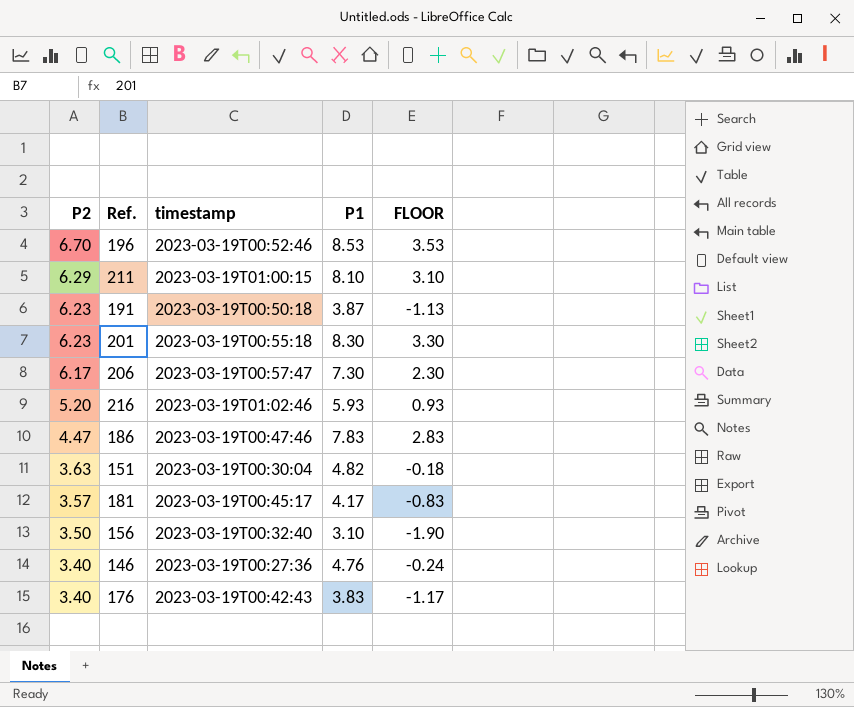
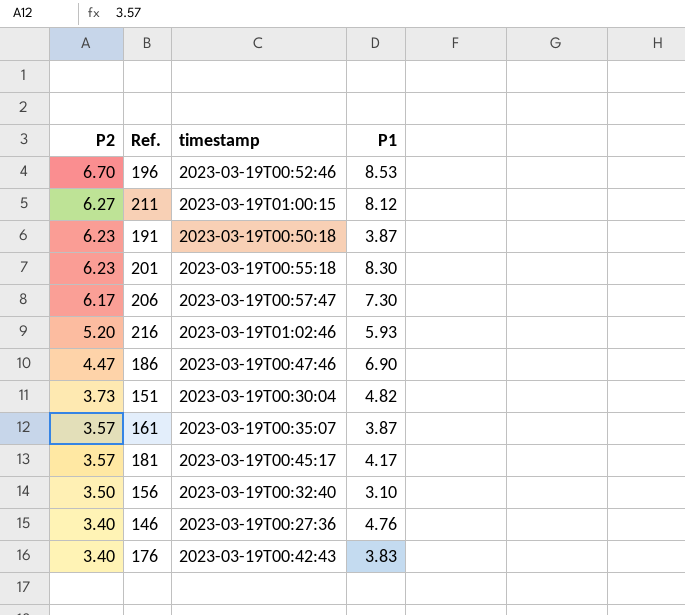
column FLOOR | formula: [P1] - 5 -> none
211 | P2: 6.29 -> 6.27
211 | P1: 8.10 -> 8.12
186 | P1: 7.83 -> 6.90
151 | P2: 3.63 -> 3.73
row 161: none -> 3.57 | 2023-03-19T00:35:07 | 3.87

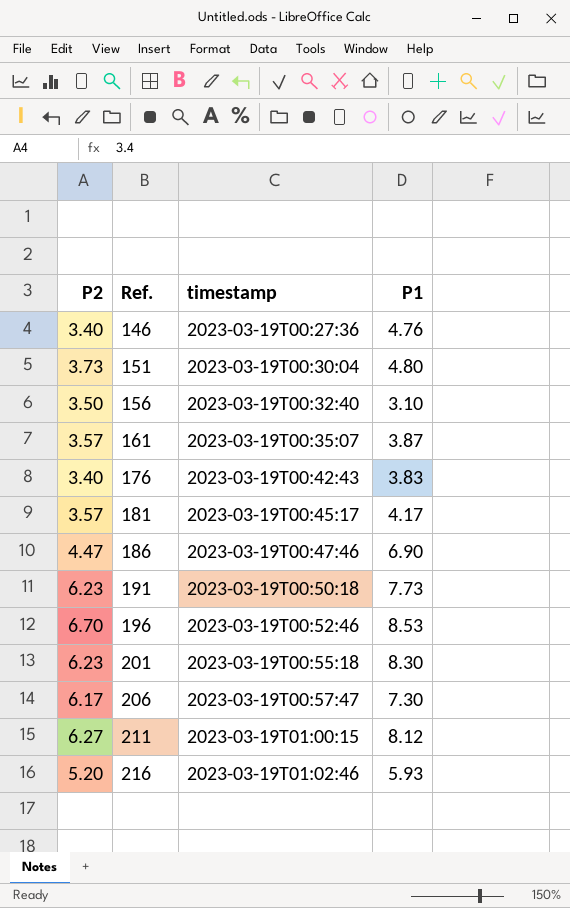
row order: P2 descending -> Ref. ascending
151 | P1: 4.82 -> 4.80
191 | P1: 3.87 -> 7.73

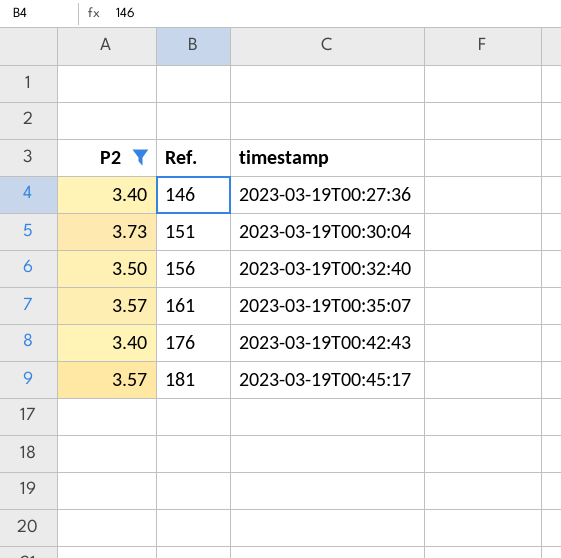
filter: none -> P2 <= 3.73
column P1 | position: 4 -> none

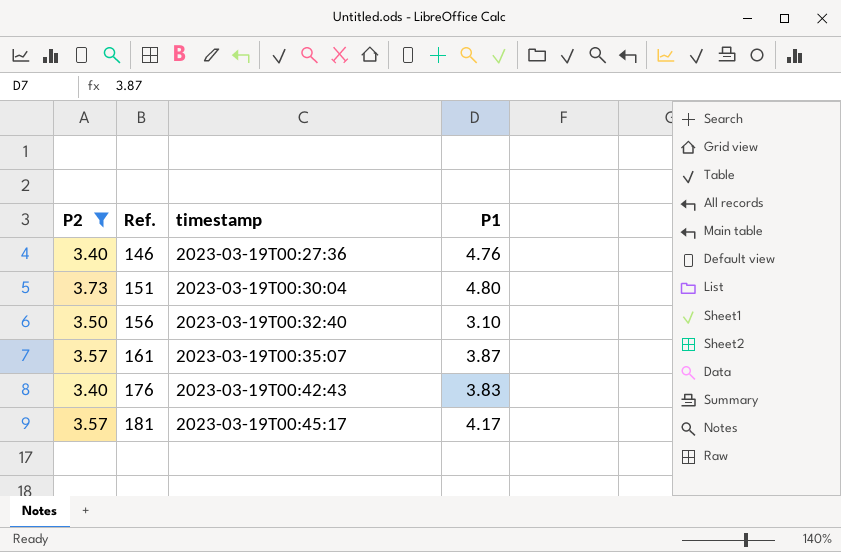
column P1 | position: none -> 4

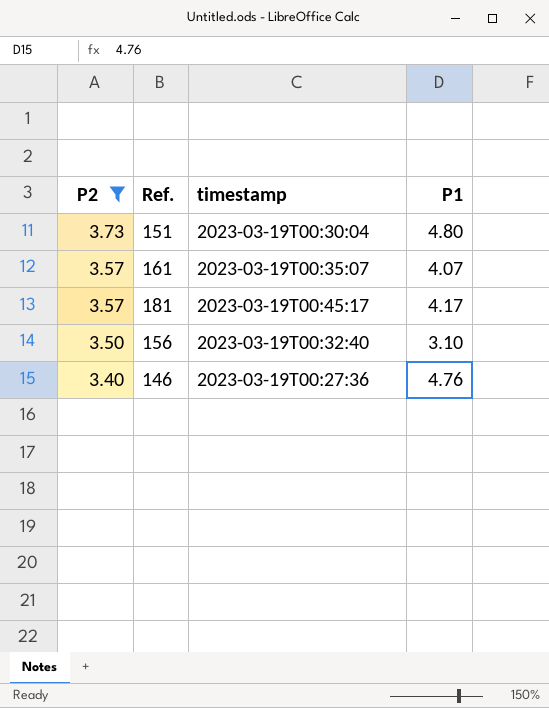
row order: Ref. ascending -> P2 descending
row 176: 3.40 | 2023-03-19T00:42:43 | 3.83 -> none
161 | P1: 3.87 -> 4.07

